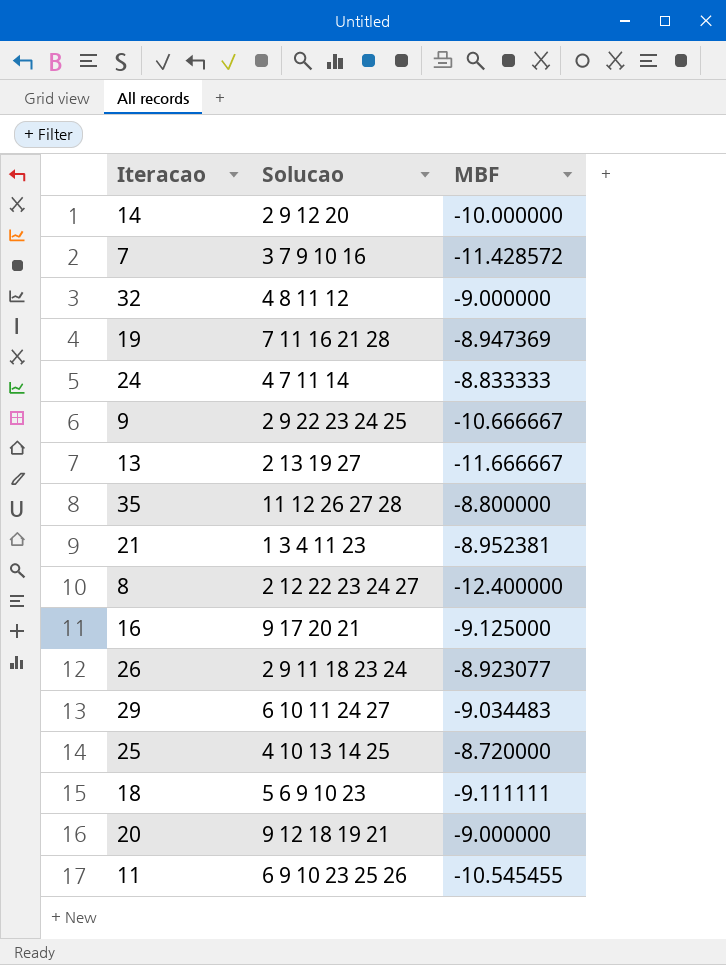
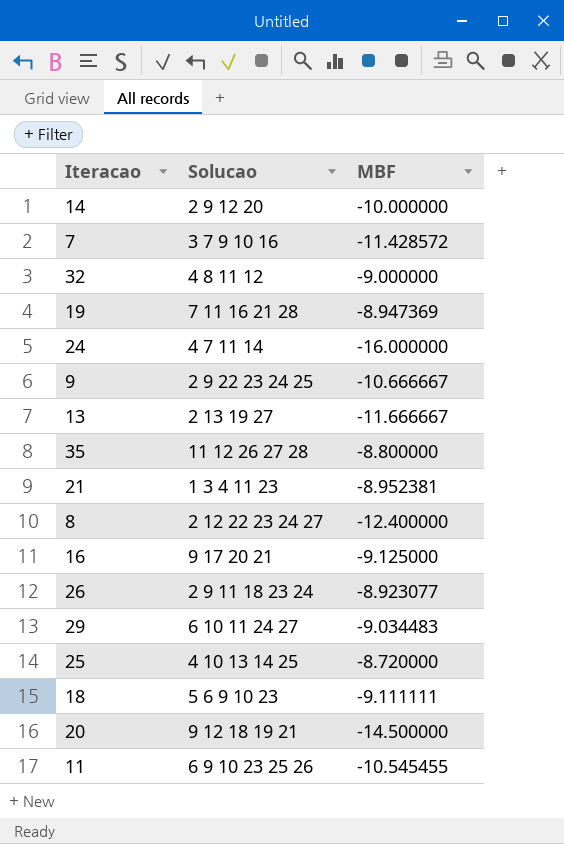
24 | MBF: -8.833333 -> -16.000000
20 | MBF: -9.000000 -> -14.500000

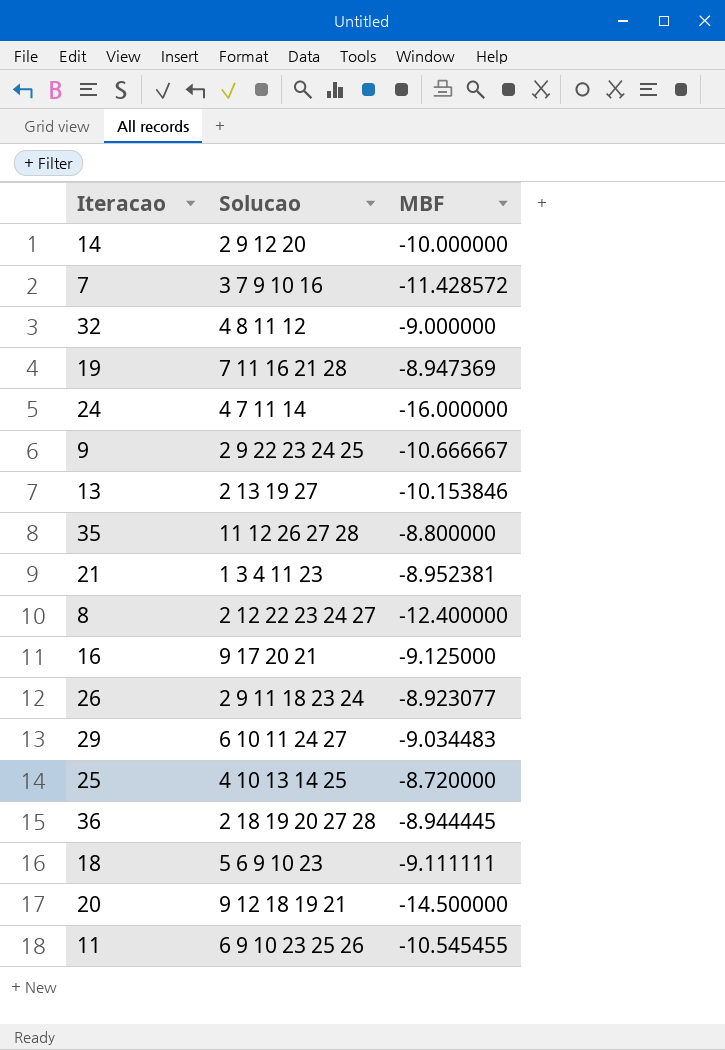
13 | MBF: -11.666667 -> -10.153846
row 36: none -> 2 18 19 20 27 28 | -8.944445

